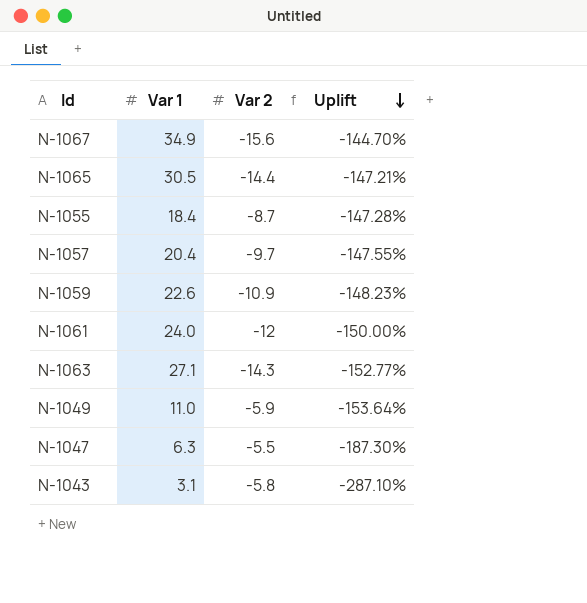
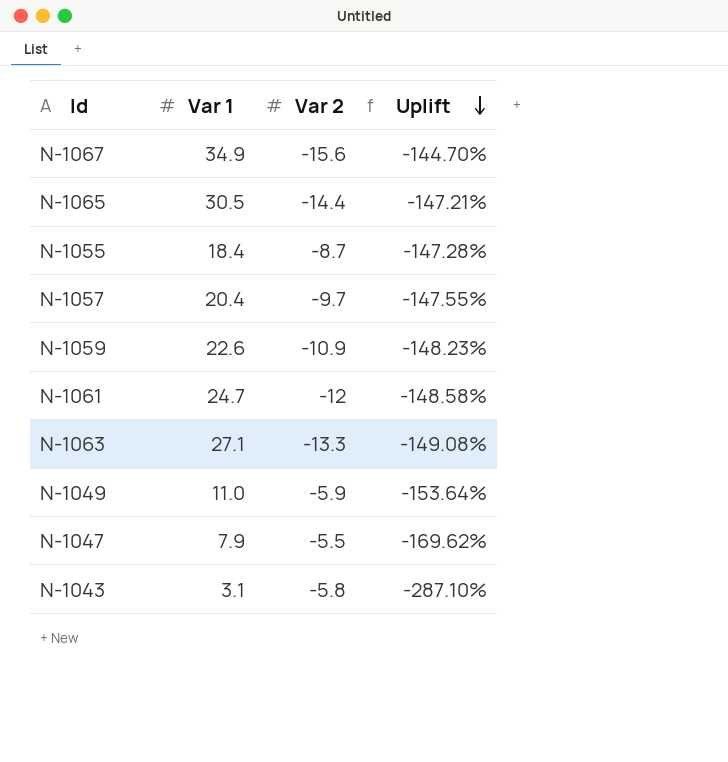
N-1061 | Var 1: 24.0 -> 24.7
N-1061 | Uplift: -150.00% -> -148.58%
N-1063 | Var 2: -14.3 -> -13.3
N-1063 | Uplift: -152.77% -> -149.08%
N-1047 | Var 1: 6.3 -> 7.9
N-1047 | Uplift: -187.30% -> -169.62%

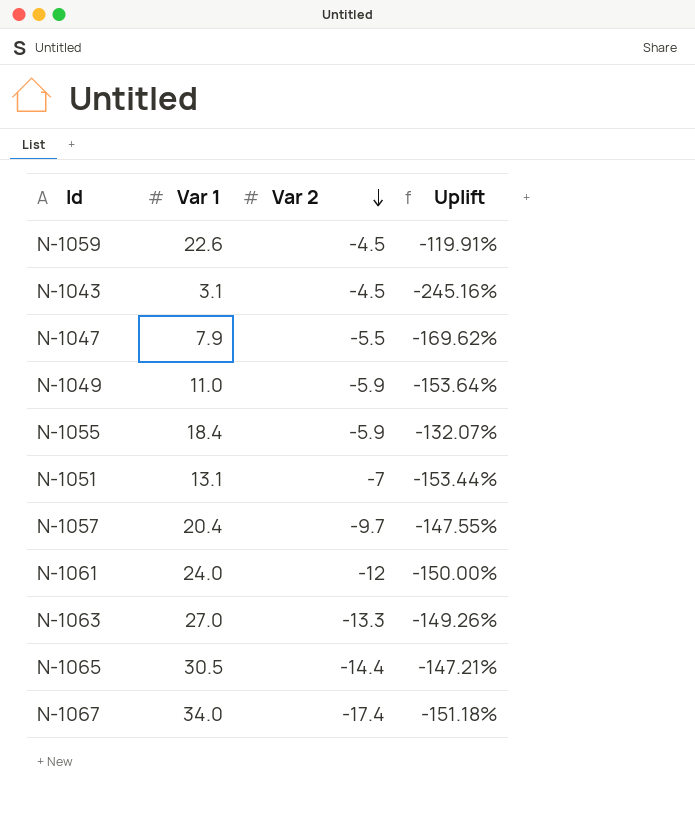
row order: Uplift descending -> Var 2 descending
N-1059 | Var 2: -10.9 -> -4.5
N-1059 | Uplift: -148.23% -> -119.91%
N-1043 | Var 2: -5.8 -> -4.5
N-1043 | Uplift: -287.10% -> -245.16%
N-1055 | Var 2: -8.7 -> -5.9
N-1055 | Uplift: -147.28% -> -132.07%
row N-1051: none -> 13.1 | -7 | -153.44%
N-1061 | Var 1: 24.7 -> 24.0
N-1061 | Uplift: -148.58% -> -150.00%
N-1063 | Var 1: 27.1 -> 27.0
N-1063 | Uplift: -149.08% -> -149.26%
N-1067 | Var 1: 34.9 -> 34.0
N-1067 | Var 2: -15.6 -> -17.4
N-1067 | Uplift: -144.70% -> -151.18%

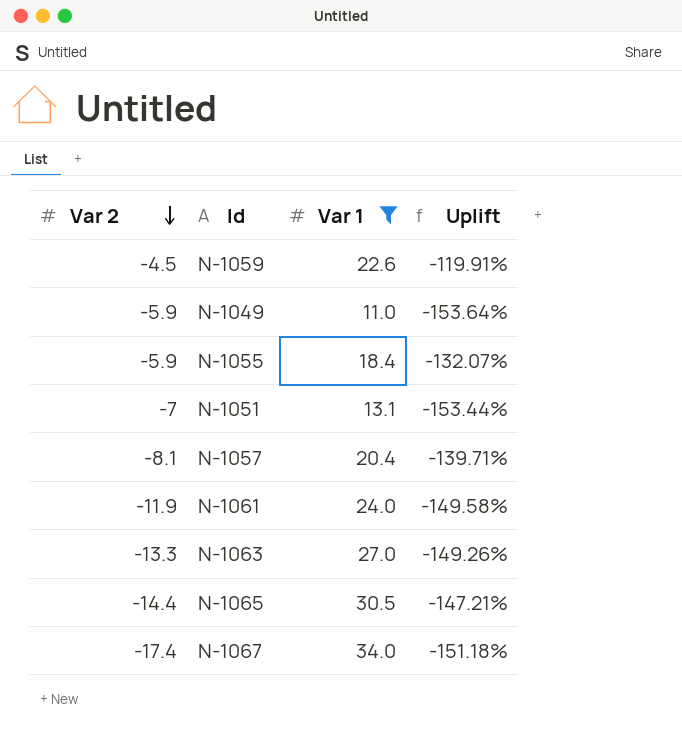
filter: none -> Var 1 >= 11.0
column Var 2 | position: 3 -> 1
N-1057 | Var 2: -9.7 -> -8.1
N-1057 | Uplift: -147.55% -> -139.71%
N-1061 | Var 2: -12 -> -11.9
N-1061 | Uplift: -150.00% -> -149.58%

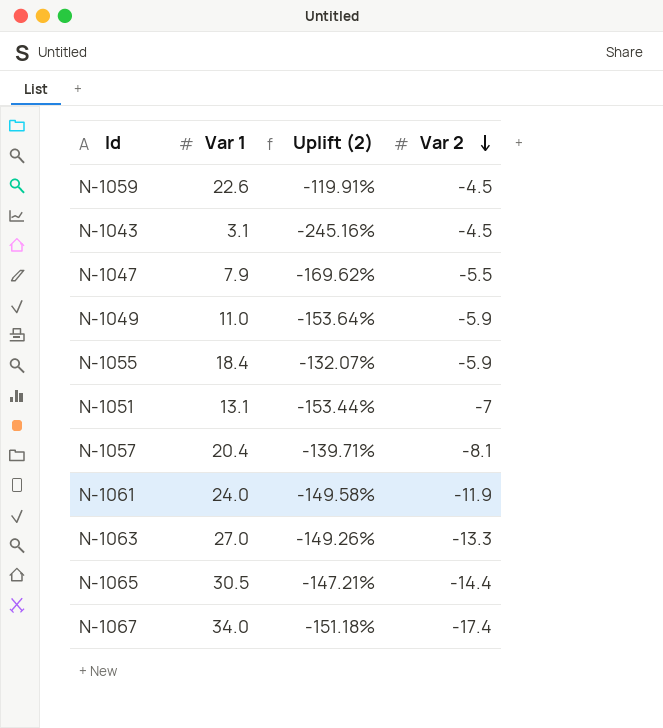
filter: Var 1 >= 11.0 -> none
column name: Uplift -> Uplift (2)
column Var 2 | position: 1 -> 4

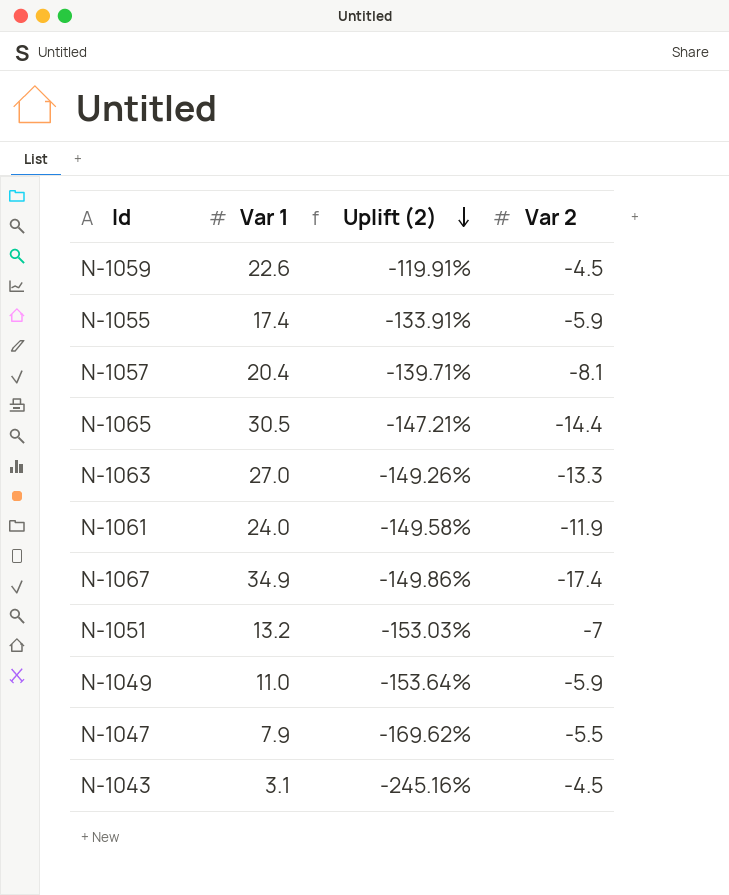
row order: Var 2 descending -> Uplift (2) descending
N-1055 | Var 1: 18.4 -> 17.4
N-1055 | Uplift (2): -132.07% -> -133.91%
N-1067 | Var 1: 34.0 -> 34.9
N-1067 | Uplift (2): -151.18% -> -149.86%
N-1051 | Var 1: 13.1 -> 13.2
N-1051 | Uplift (2): -153.44% -> -153.03%

